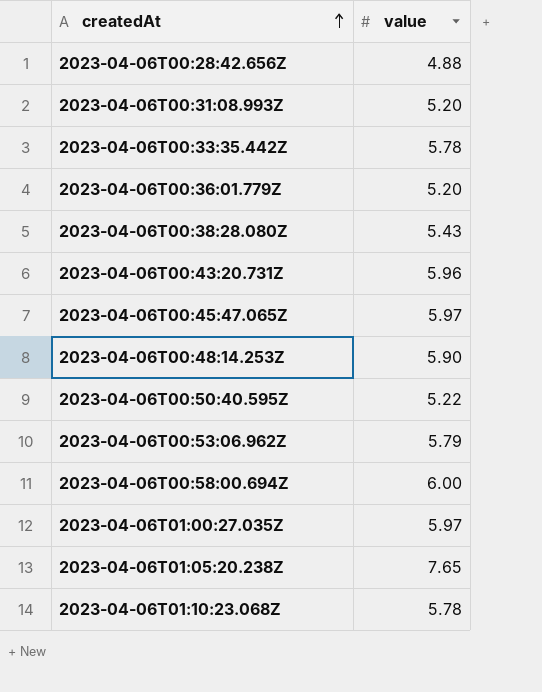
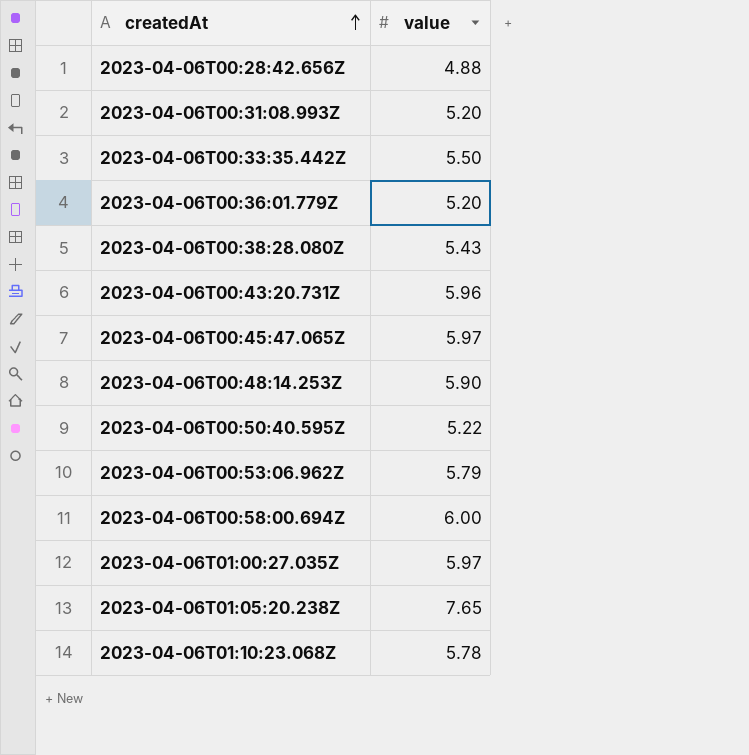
2023-04-06T00:33:35.442Z | value: 5.78 -> 5.50

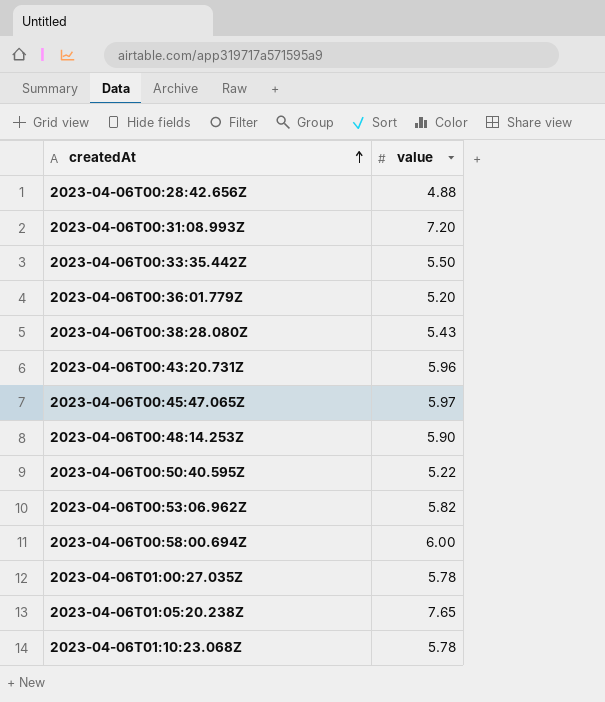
2023-04-06T00:31:08.993Z | value: 5.20 -> 7.20
2023-04-06T00:53:06.962Z | value: 5.79 -> 5.82
2023-04-06T01:00:27.035Z | value: 5.97 -> 5.78

